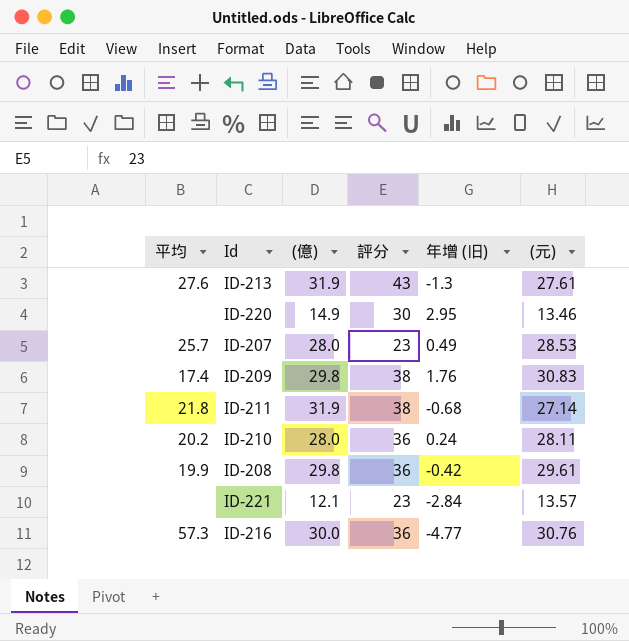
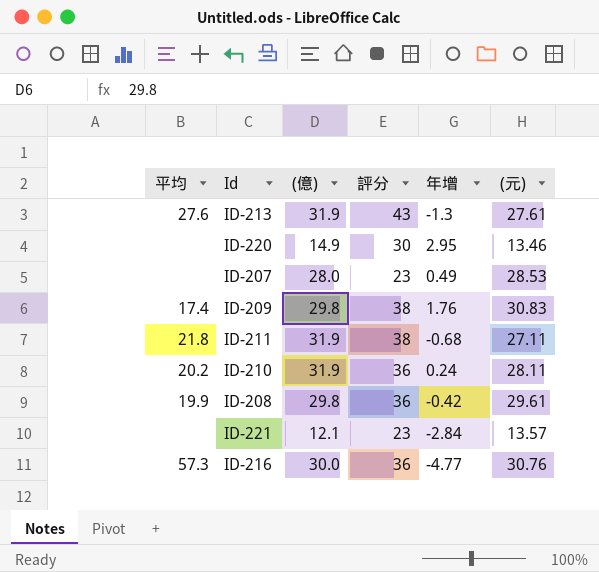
column name: 年增 (旧) -> 年增
ID-207 | 平均: 25.7 -> none
ID-211 | (元): 27.14 -> 27.11
ID-210 | (億): 28.0 -> 31.9

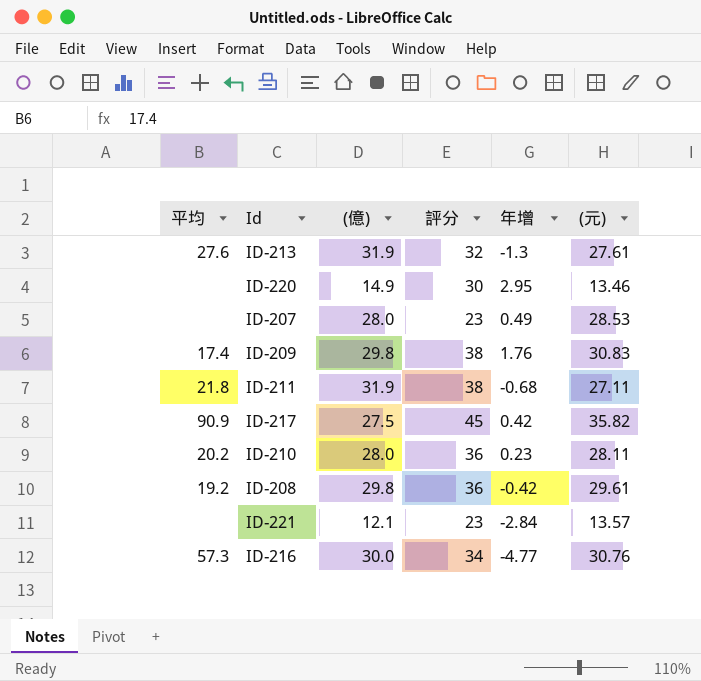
ID-213 | 評分: 43 -> 32
row ID-217: none -> 90.9 | 27.5 | 45 | 0.42 | 35.82
ID-210 | (億): 31.9 -> 28.0
ID-210 | 年增: 0.24 -> 0.23
ID-208 | 平均: 19.9 -> 19.2
ID-216 | 評分: 36 -> 34

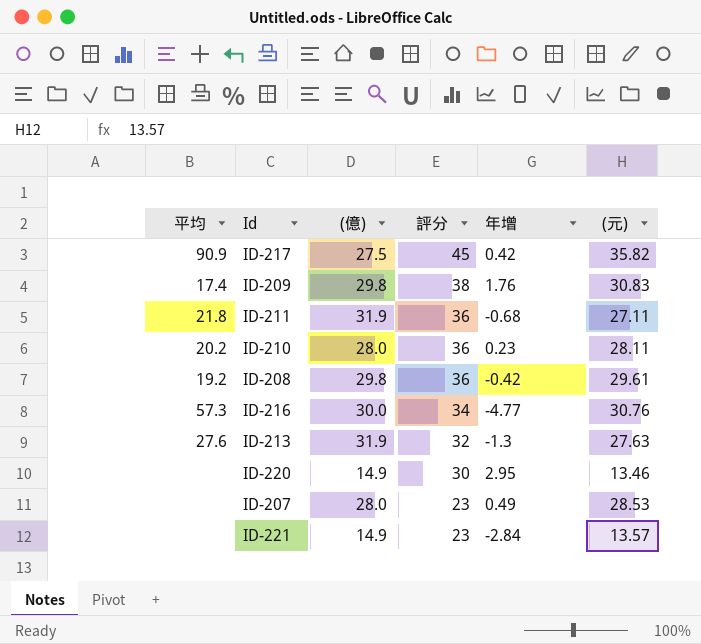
row order: none -> 評分 descending
ID-211 | 評分: 38 -> 36
ID-213 | (元): 27.61 -> 27.63
ID-221 | (億): 12.1 -> 14.9

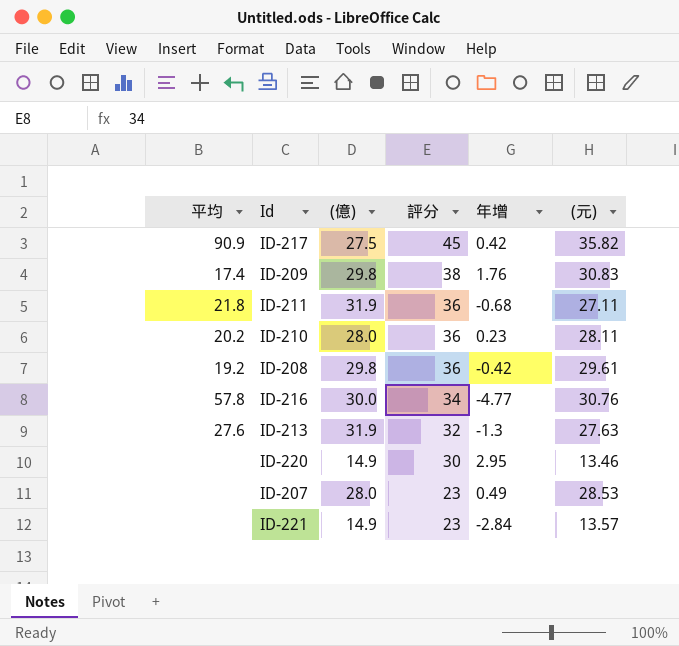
ID-216 | 平均: 57.3 -> 57.8

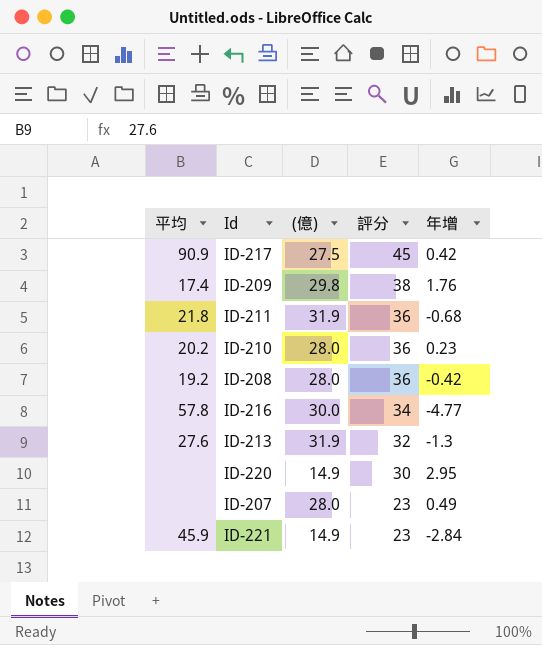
column (元) | position: 6 -> none
ID-208 | (億): 29.8 -> 28.0
ID-221 | 平均: none -> 45.9

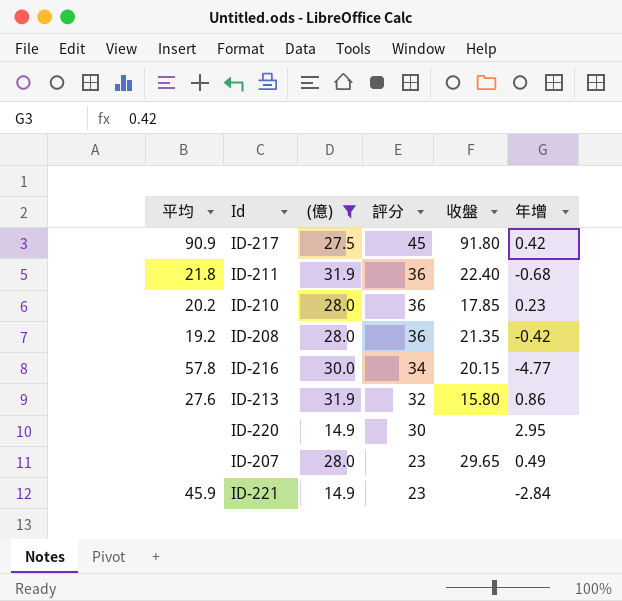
filter: none -> (億) != 29.8
column 收盤 | position: none -> 5
ID-213 | 年增: -1.3 -> 0.86

